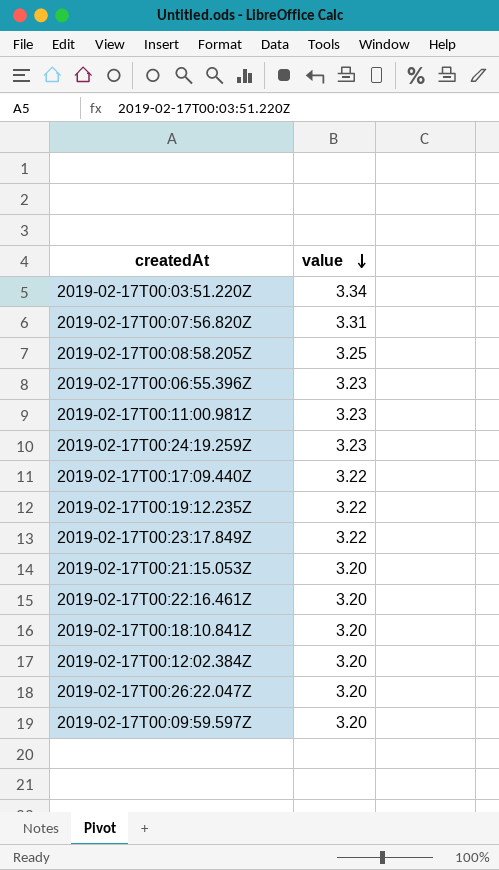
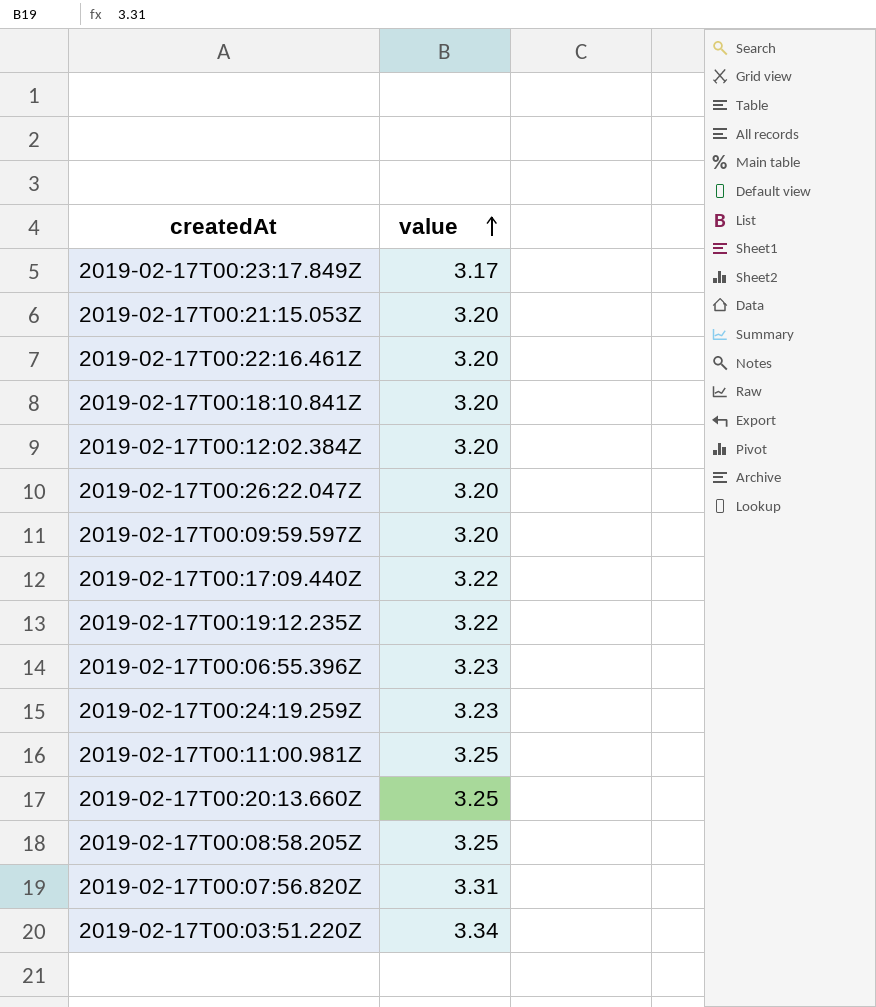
row order: value descending -> value ascending
2019-02-17T00:23:17.849Z | value: 3.22 -> 3.17
2019-02-17T00:11:00.981Z | value: 3.23 -> 3.25
row 2019-02-17T00:20:13.660Z: none -> 3.25

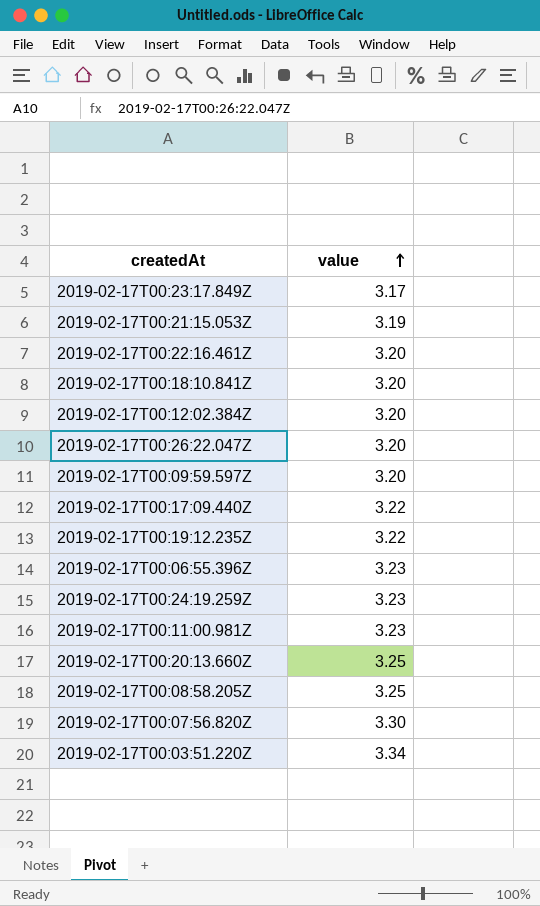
2019-02-17T00:21:15.053Z | value: 3.20 -> 3.19
2019-02-17T00:11:00.981Z | value: 3.25 -> 3.23
2019-02-17T00:07:56.820Z | value: 3.31 -> 3.30

